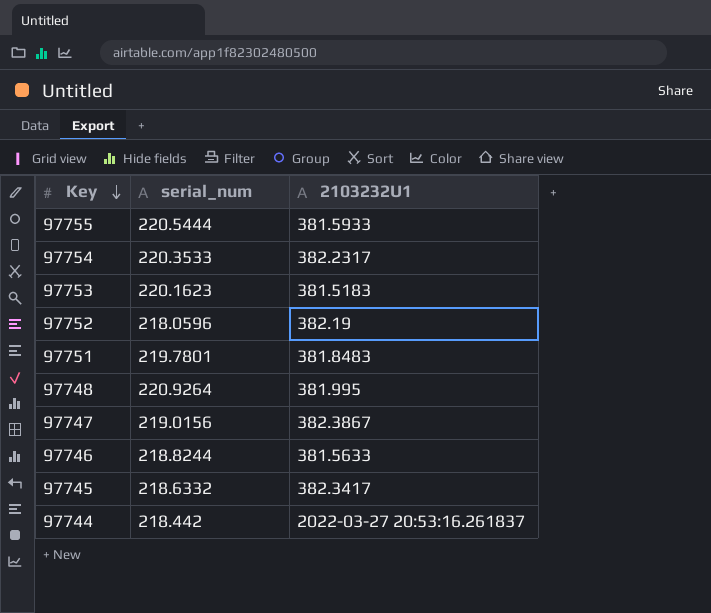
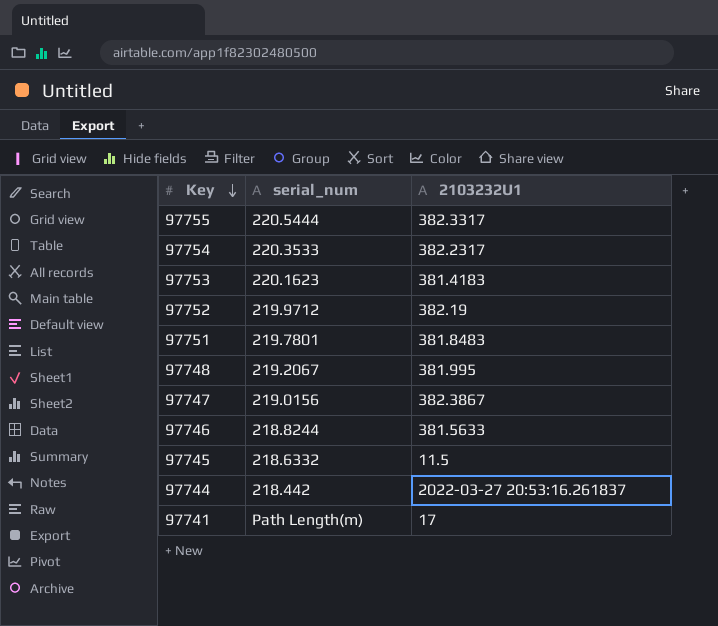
97755 | 2103232U1: 381.5933 -> 382.3317
97753 | 2103232U1: 381.5183 -> 381.4183
97752 | serial_num: 218.0596 -> 219.9712
97748 | serial_num: 220.9264 -> 219.2067
97745 | 2103232U1: 382.3417 -> 11.5
row 97741: none -> Path Length(m) | 17

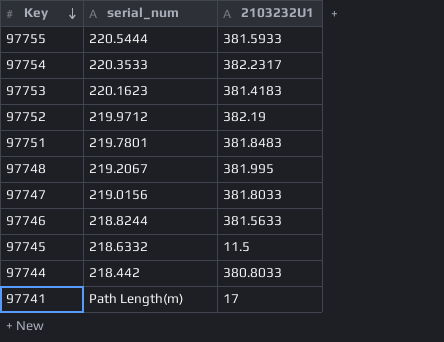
97755 | 2103232U1: 382.3317 -> 381.5933
97747 | 2103232U1: 382.3867 -> 381.8033
97744 | 2103232U1: 2022-03-27 20:53:16.261837 -> 380.8033

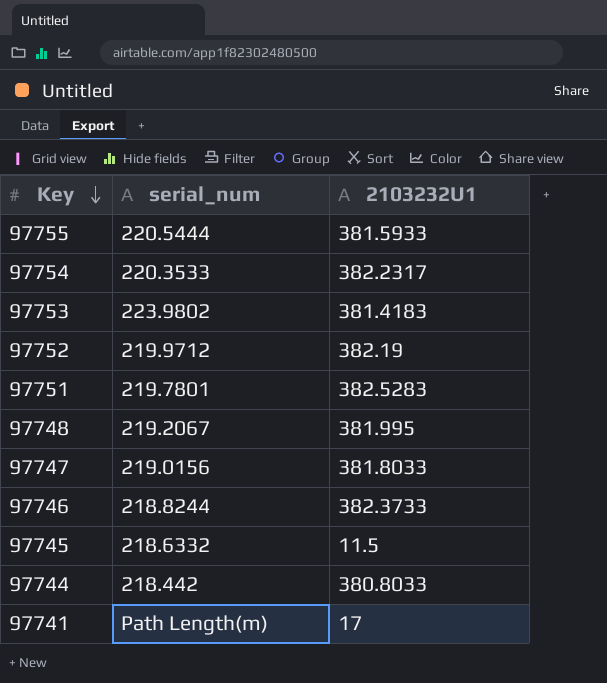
97753 | serial_num: 220.1623 -> 223.9802
97751 | 2103232U1: 381.8483 -> 382.5283
97746 | 2103232U1: 381.5633 -> 382.3733

